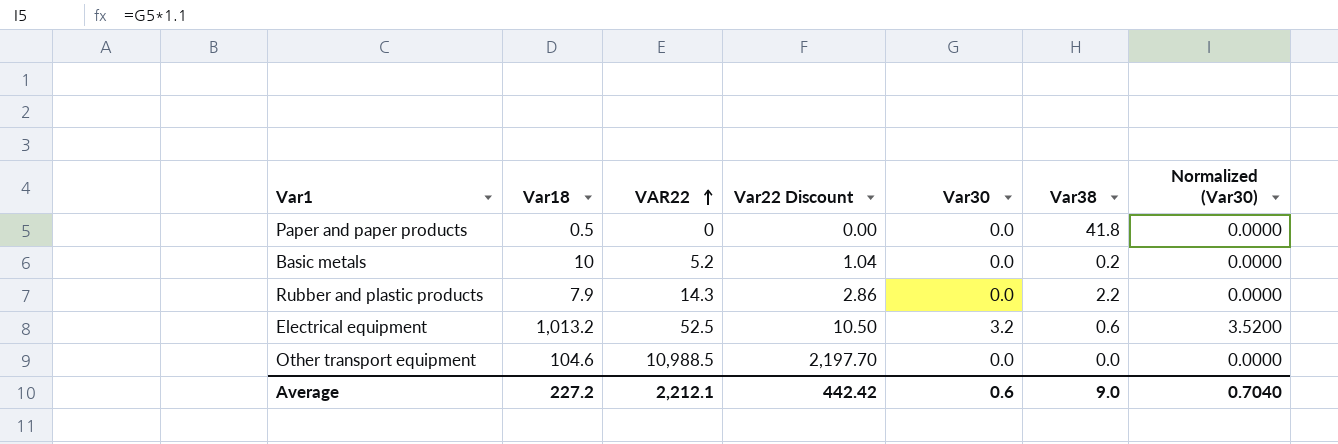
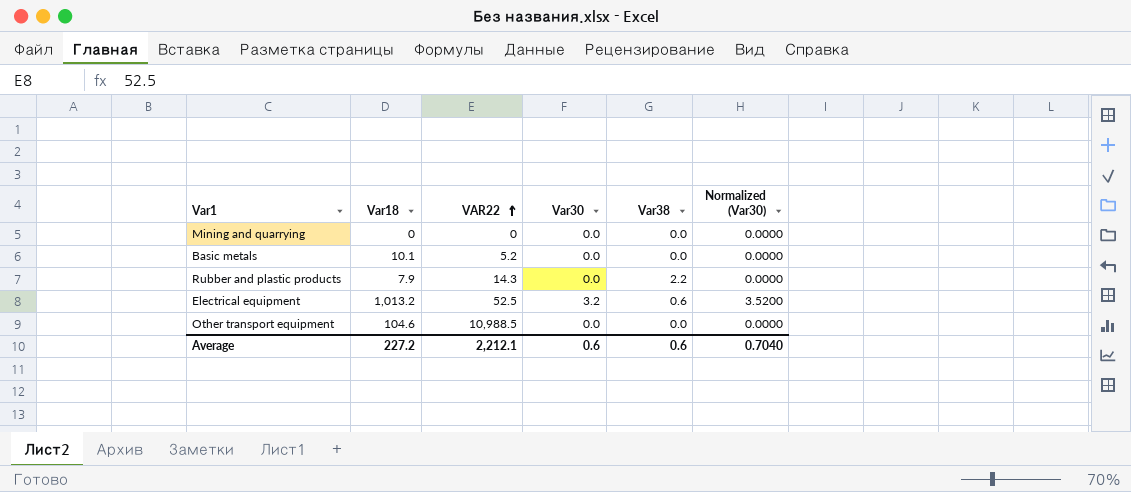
column Var22 Discount | formula: [VAR22] * 0.2 -> none
row Paper and paper products: 0.5 | 0 | 0.00 | 0.0 | 41.8 | 0.0000 -> none
row Mining and quarrying: none -> 0 | 0 | 0.0 | 0.0 | 0.0000
Basic metals | Var18: 10 -> 10.1
Basic metals | Var38: 0.2 -> 0.0
Average | Var38: 9.0 -> 0.6

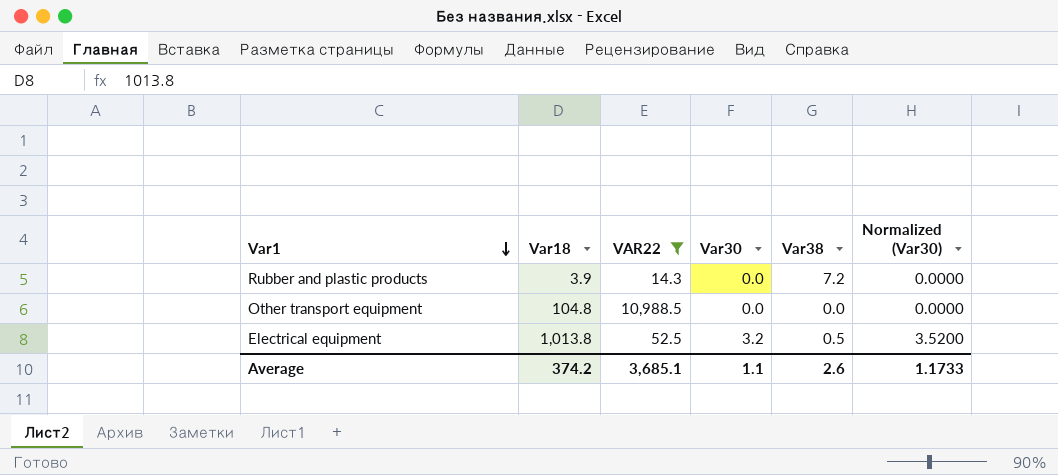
filter: none -> VAR22 >= 14.3
row order: VAR22 ascending -> Var1 descending
Rubber and plastic products | Var18: 7.9 -> 3.9
Rubber and plastic products | Var38: 2.2 -> 7.2
Other transport equipment | Var18: 104.6 -> 104.8
Electrical equipment | Var18: 1,013.2 -> 1,013.8
Electrical equipment | Var38: 0.6 -> 0.5
Average | Var18: 227.2 -> 374.2
Average | VAR22: 2,212.1 -> 3,685.1
Average | Var30: 0.6 -> 1.1
Average | Var38: 0.6 -> 2.6
Average | Normalized (Var30): 0.7040 -> 1.1733

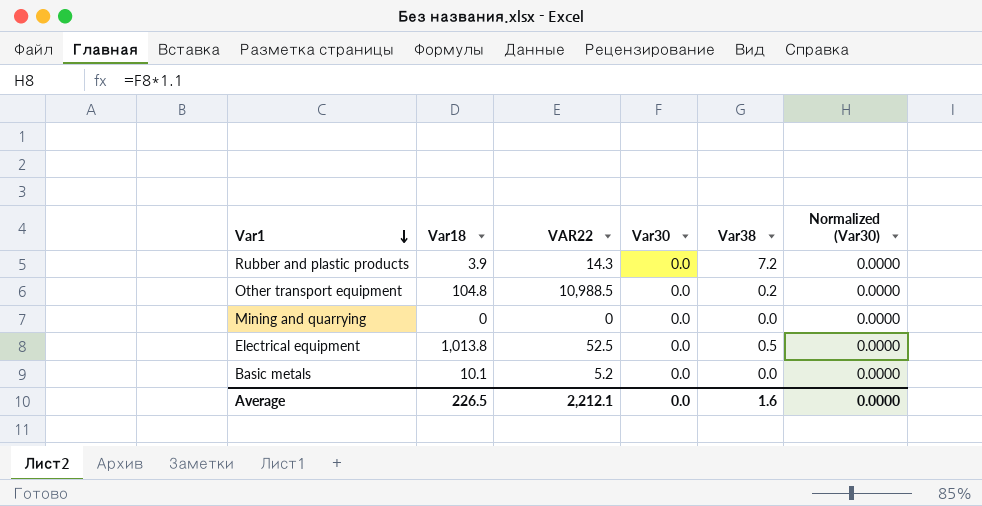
filter: VAR22 >= 14.3 -> none
Other transport equipment | Var38: 0.0 -> 0.2
Electrical equipment | Var30: 3.2 -> 0.0
Electrical equipment | Normalized (Var30): 3.5200 -> 0.0000
Average | Var18: 374.2 -> 226.5
Average | VAR22: 3,685.1 -> 2,212.1
Average | Var30: 1.1 -> 0.0
Average | Var38: 2.6 -> 1.6
Average | Normalized (Var30): 1.1733 -> 0.0000

